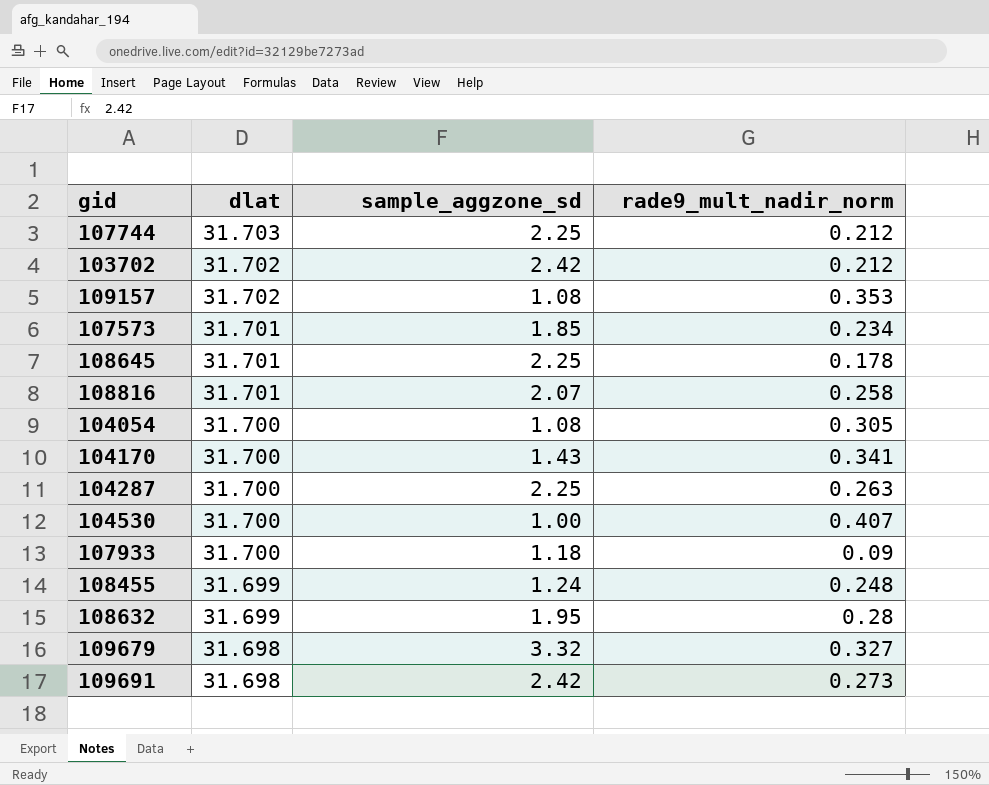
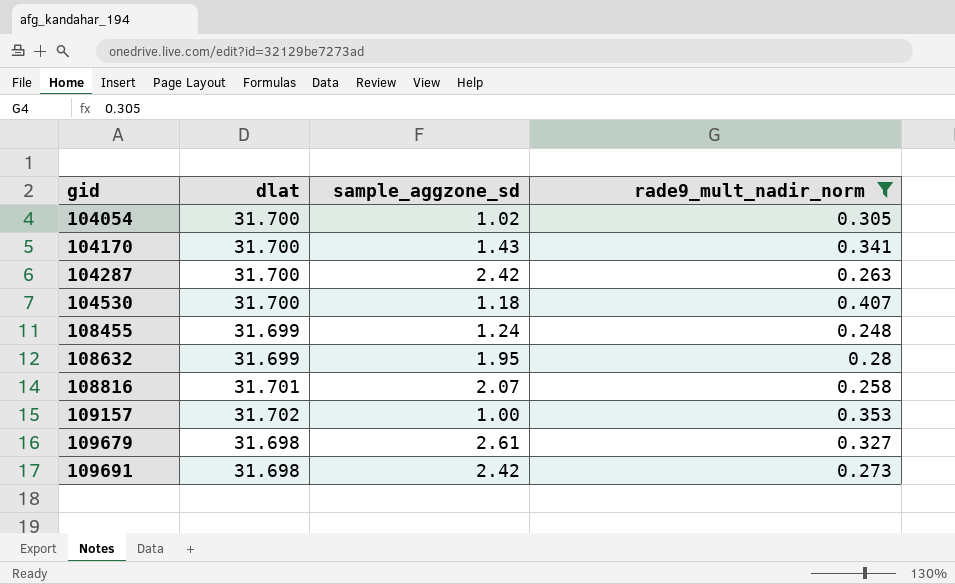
filter: none -> rade9_mult_nadir_norm >= 0.248
row order: dlat descending -> gid ascending
104054 | sample_aggzone_sd: 1.08 -> 1.02
104287 | sample_aggzone_sd: 2.25 -> 2.42
104530 | sample_aggzone_sd: 1.00 -> 1.18
109157 | sample_aggzone_sd: 1.08 -> 1.00
109679 | sample_aggzone_sd: 3.32 -> 2.61

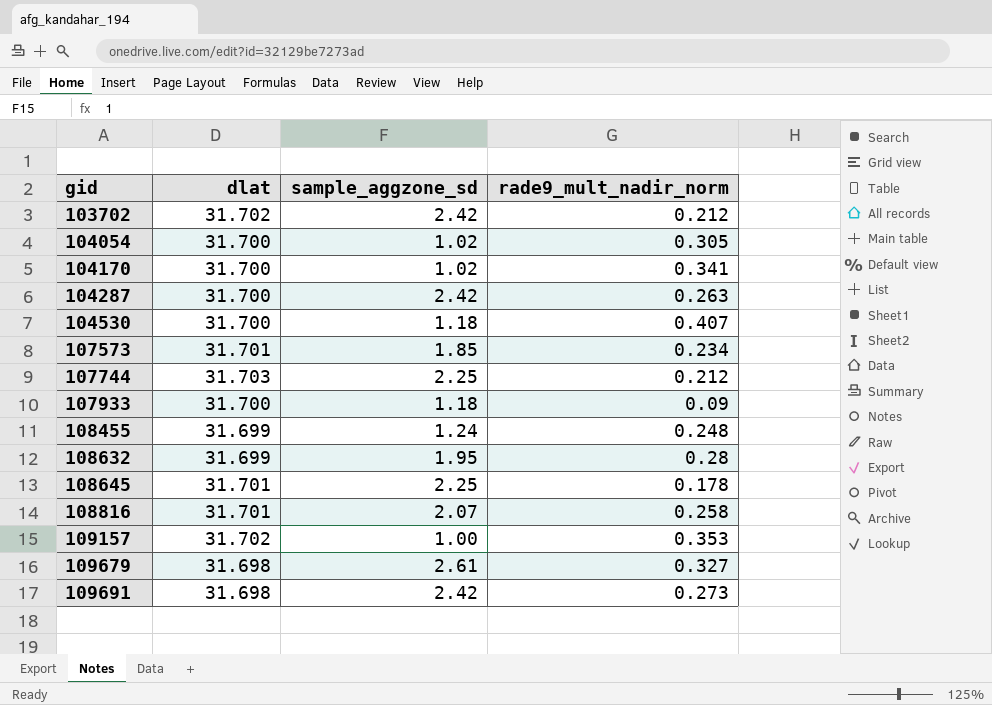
filter: rade9_mult_nadir_norm >= 0.248 -> none
104170 | sample_aggzone_sd: 1.43 -> 1.02

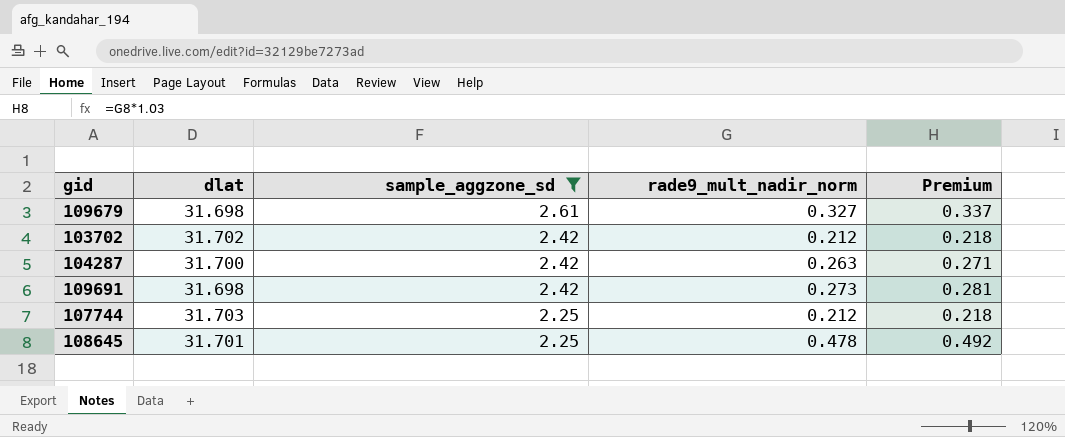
filter: none -> sample_aggzone_sd >= 2.25
row order: gid ascending -> sample_aggzone_sd descending
column Premium | formula: none -> [rade9_mult_nadir_norm] * 1.03
108645 | rade9_mult_nadir_norm: 0.178 -> 0.478

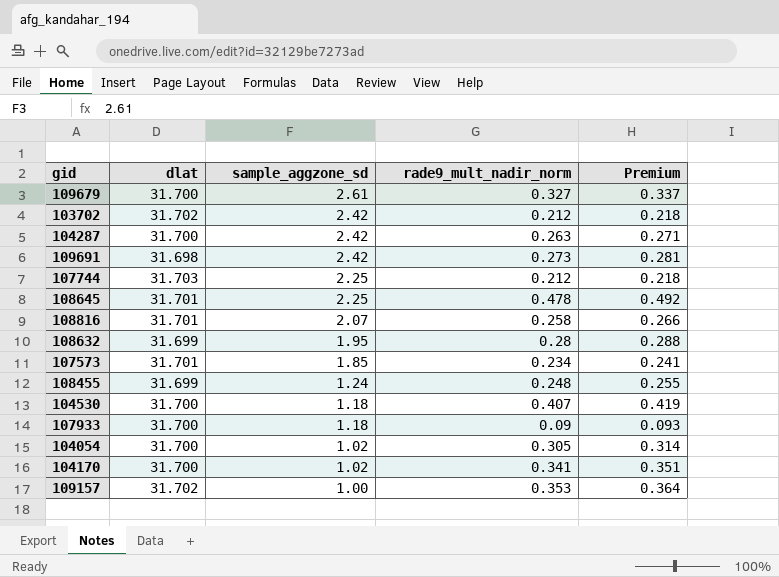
filter: sample_aggzone_sd >= 2.25 -> none
109679 | dlat: 31.698 -> 31.700

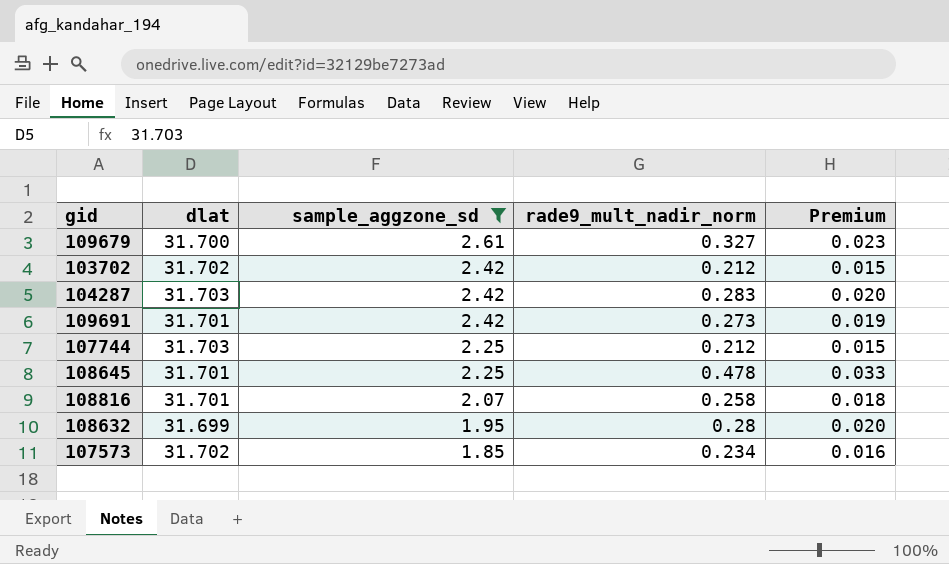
filter: none -> sample_aggzone_sd >= 1.85
column Premium | formula: [rade9_mult_nadir_norm] * 1.03 -> [rade9_mult_nadir_norm] * 0.07
104287 | dlat: 31.700 -> 31.703
104287 | rade9_mult_nadir_norm: 0.263 -> 0.283
109691 | dlat: 31.698 -> 31.701
107573 | dlat: 31.701 -> 31.702

